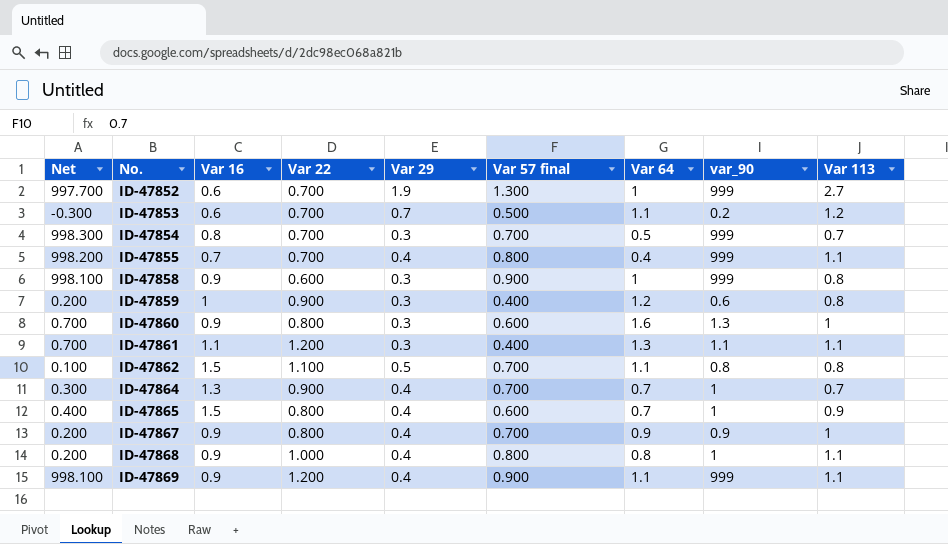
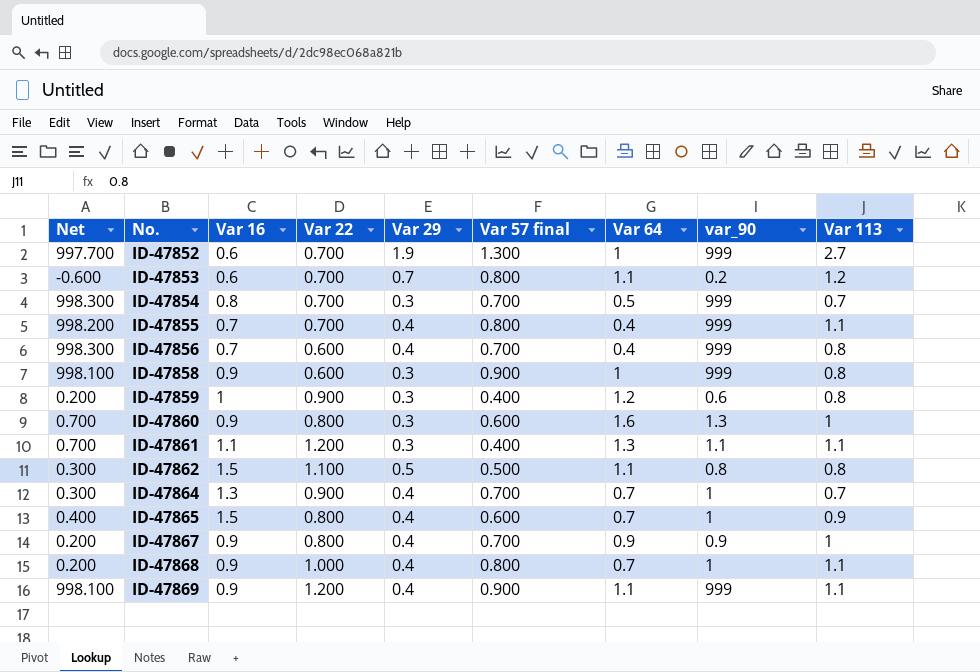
ID-47853 | Net: -0.300 -> -0.600
ID-47853 | Var 57 final: 0.500 -> 0.800
row ID-47856: none -> 998.300 | 0.7 | 0.600 | 0.4 | 0.700 | 0.4 | 999 | 0.8
ID-47862 | Net: 0.100 -> 0.300
ID-47862 | Var 57 final: 0.700 -> 0.500
ID-47868 | Var 64: 0.8 -> 0.7

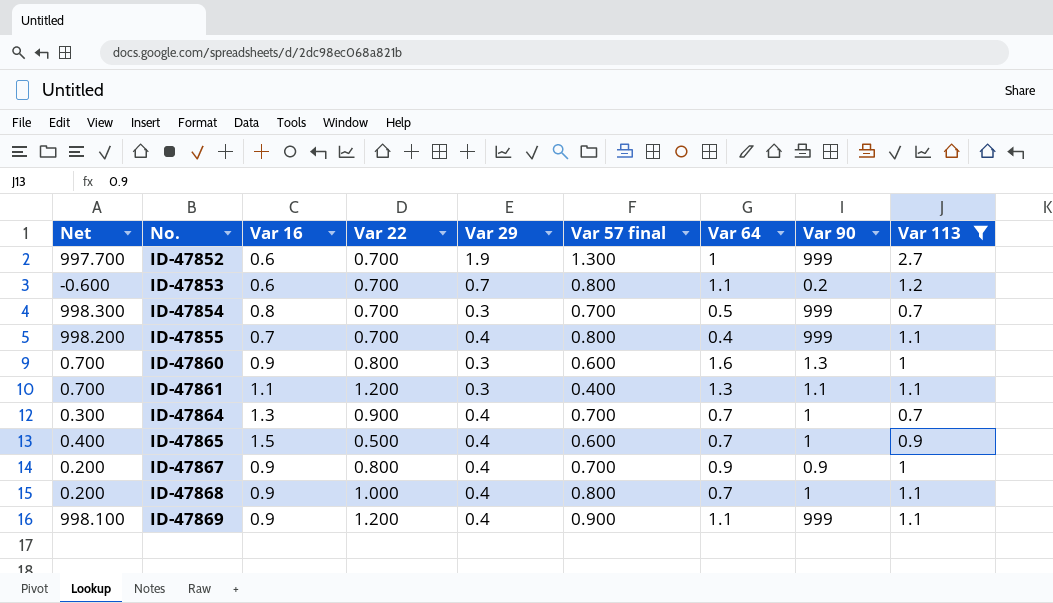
filter: none -> Var 113 != 0.8
column name: var_90 -> Var 90
ID-47865 | Var 22: 0.800 -> 0.500

